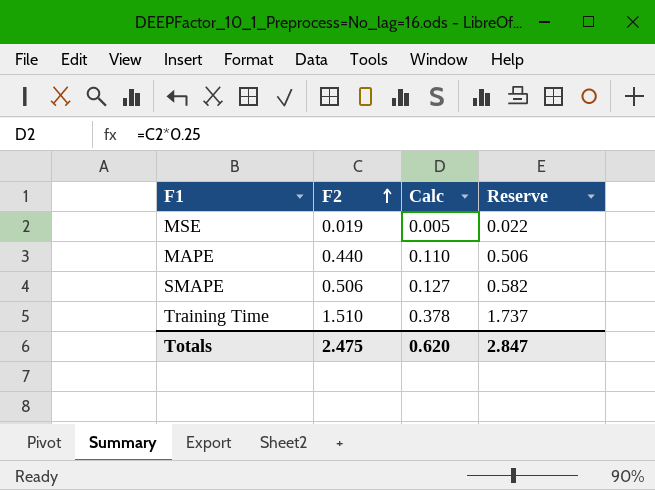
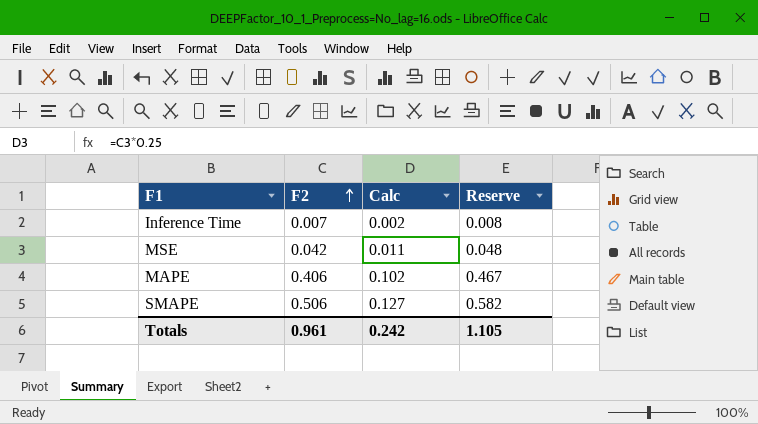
row Training Time: 1.510 | 0.378 | 1.737 -> none
row Inference Time: none -> 0.007 | 0.002 | 0.008
MSE | F2: 0.019 -> 0.042
MSE | Calc: 0.005 -> 0.011
MSE | Reserve: 0.022 -> 0.048
MAPE | F2: 0.440 -> 0.406
MAPE | Calc: 0.110 -> 0.102
MAPE | Reserve: 0.506 -> 0.467
Totals | F2: 2.475 -> 0.961
Totals | Calc: 0.620 -> 0.242
Totals | Reserve: 2.847 -> 1.105

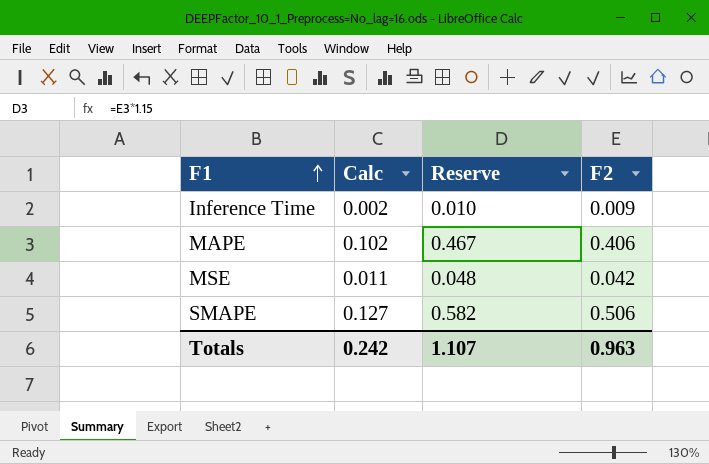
row order: F2 ascending -> F1 ascending
column F2 | position: 2 -> 4
Inference Time | Reserve: 0.008 -> 0.010
Inference Time | F2: 0.007 -> 0.009
Totals | Reserve: 1.105 -> 1.107
Totals | F2: 0.961 -> 0.963

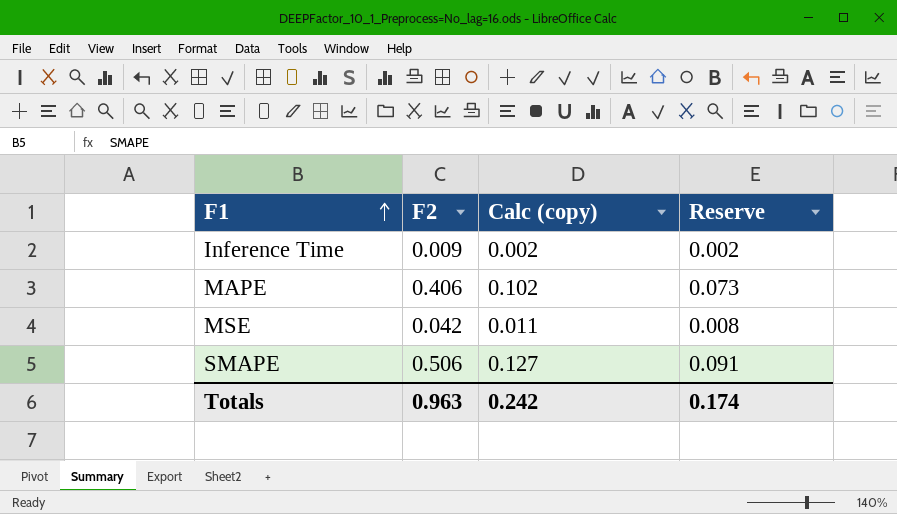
column F2 | position: 4 -> 2
column name: Calc -> Calc (copy)
column Reserve | formula: [F2] * 1.15 -> [F2] * 0.18
Totals | Reserve: 1.107 -> 0.174

